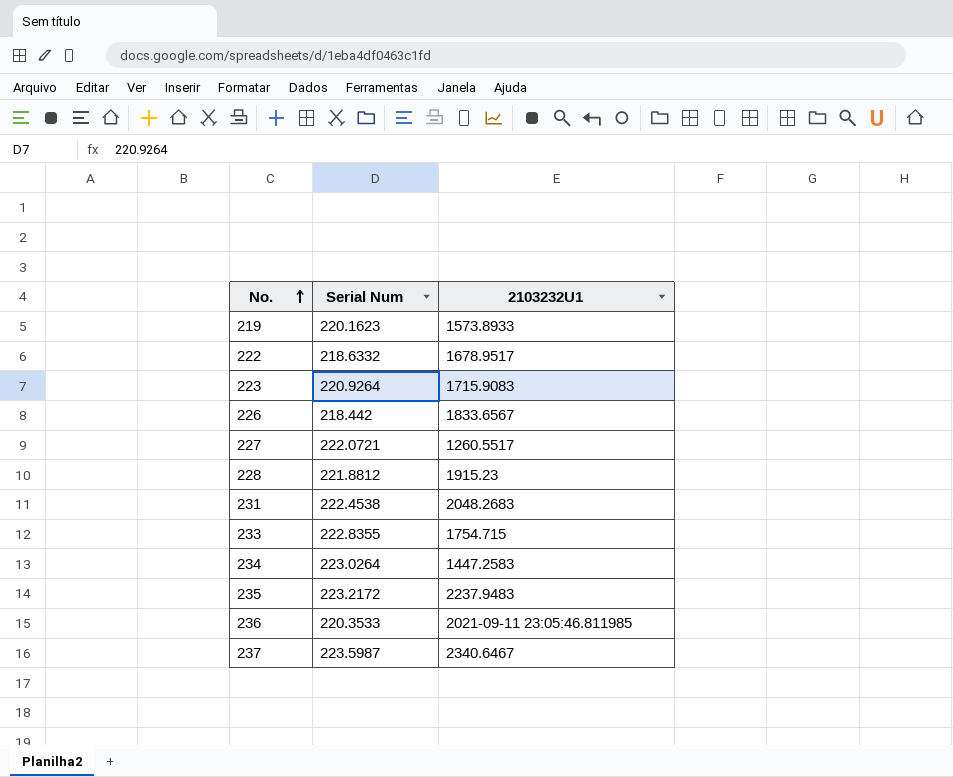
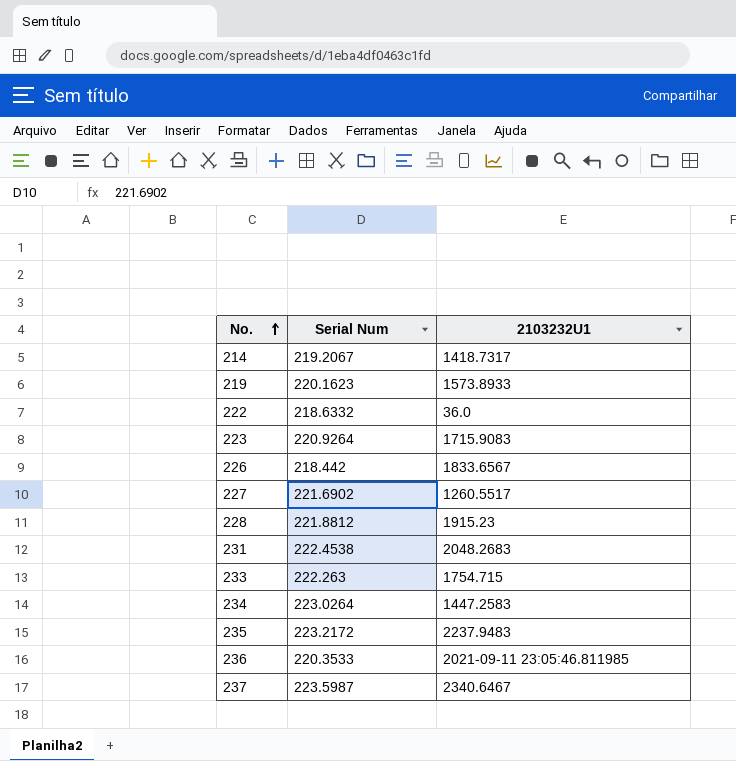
row 214: none -> 219.2067 | 1418.7317
222 | 2103232U1: 1678.9517 -> 36.0
227 | Serial Num: 222.0721 -> 221.6902
233 | Serial Num: 222.8355 -> 222.263

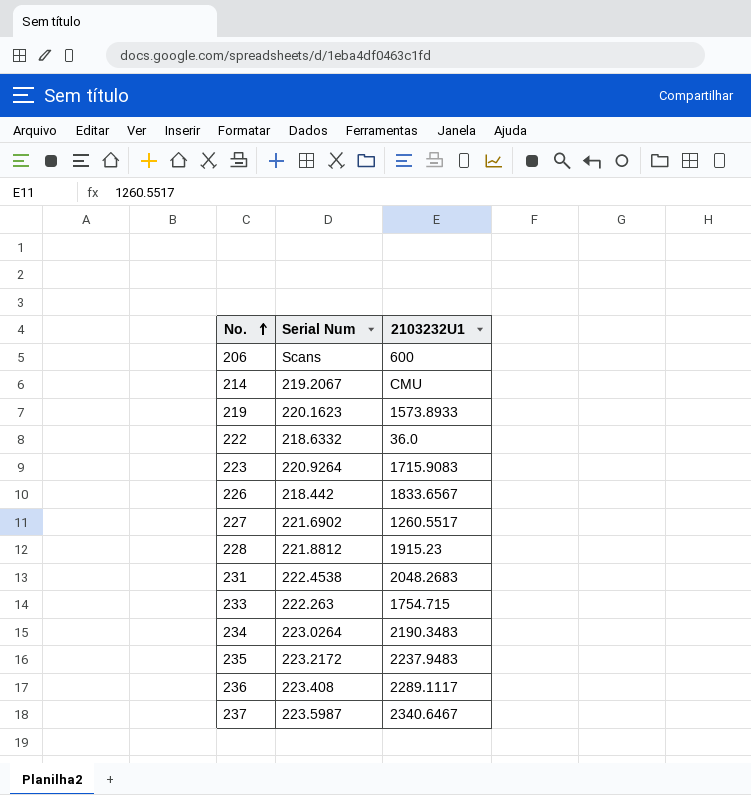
row 206: none -> Scans | 600
214 | 2103232U1: 1418.7317 -> CMU
234 | 2103232U1: 1447.2583 -> 2190.3483
236 | Serial Num: 220.3533 -> 223.408
236 | 2103232U1: 2021-09-11 23:05:46.811985 -> 2289.1117

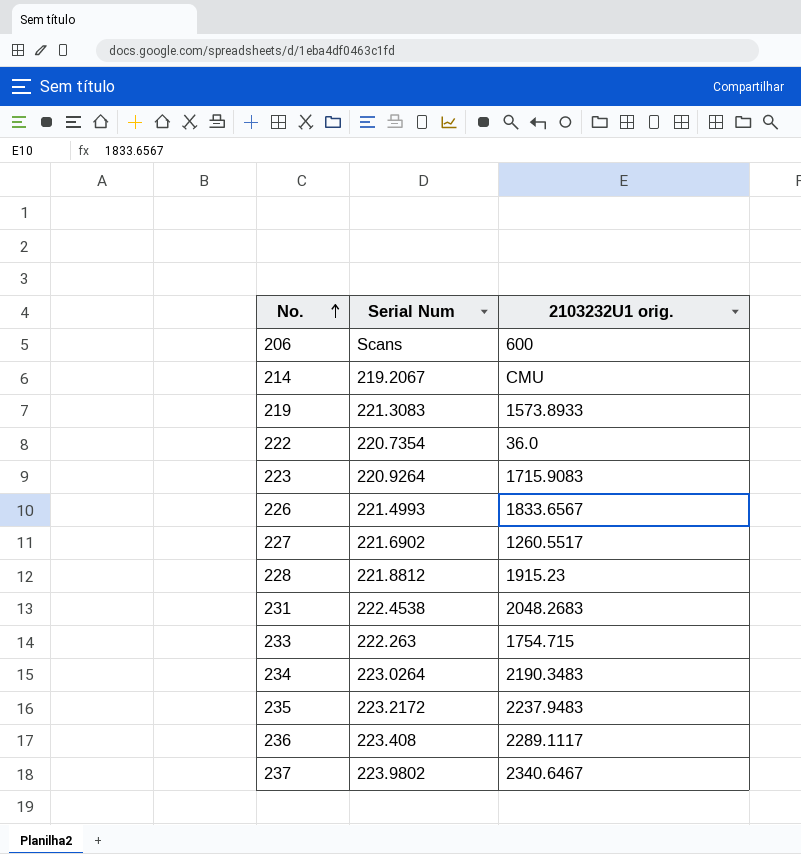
column name: 2103232U1 -> 2103232U1 orig.
219 | Serial Num: 220.1623 -> 221.3083
222 | Serial Num: 218.6332 -> 220.7354
226 | Serial Num: 218.442 -> 221.4993
237 | Serial Num: 223.5987 -> 223.9802

